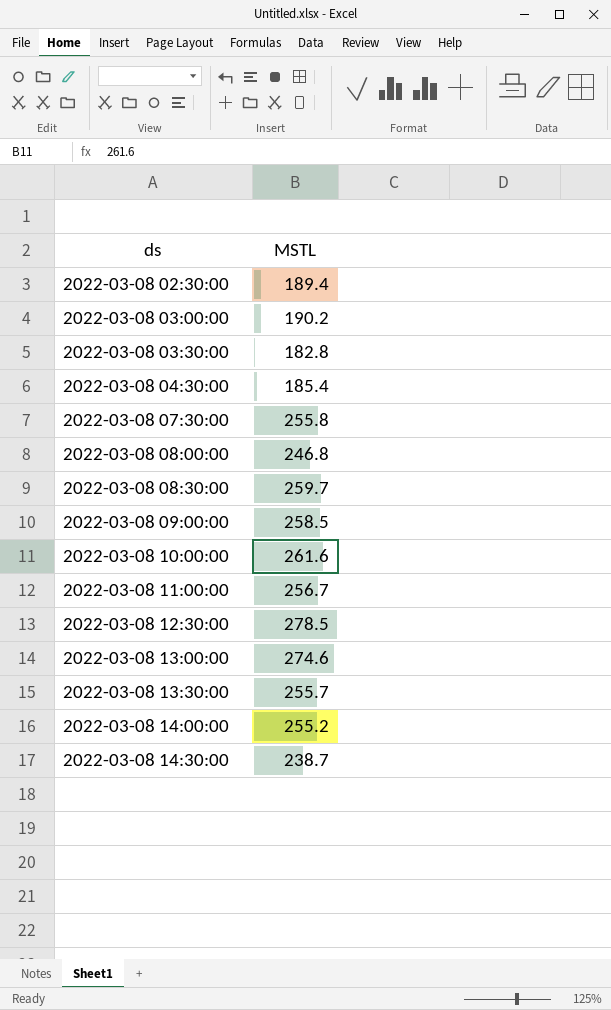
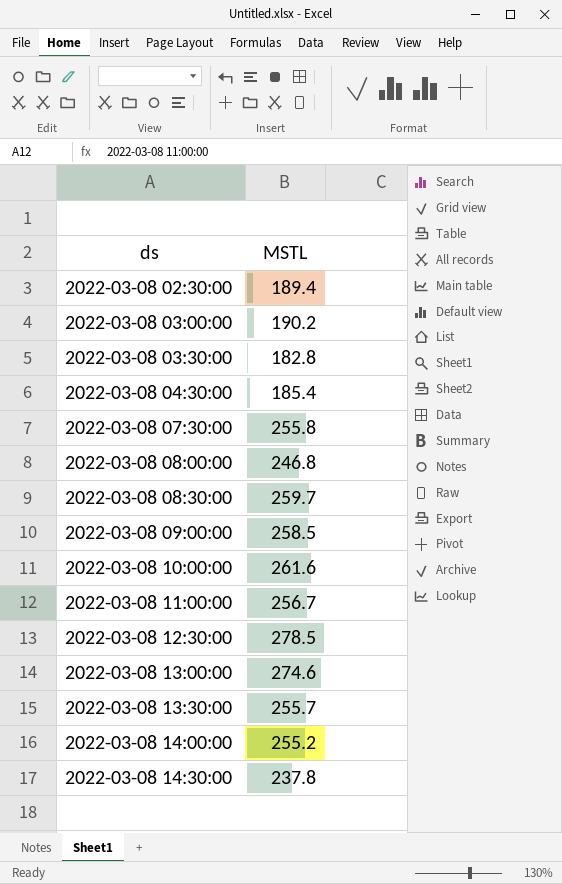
2022-03-08 14:30:00 | MSTL: 238.7 -> 237.8

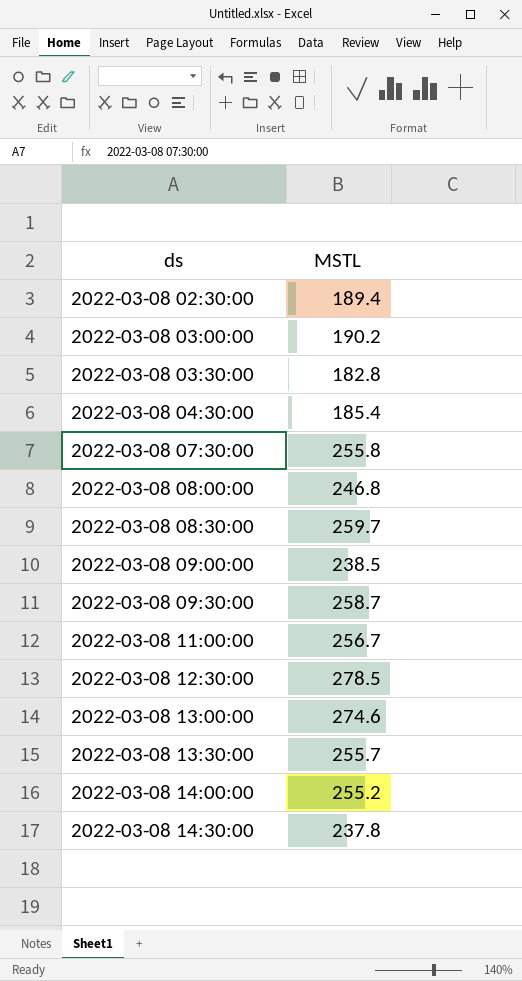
row 2022-03-08 10:00:00: 261.6 -> none
2022-03-08 09:00:00 | MSTL: 258.5 -> 238.5
row 2022-03-08 09:30:00: none -> 258.7

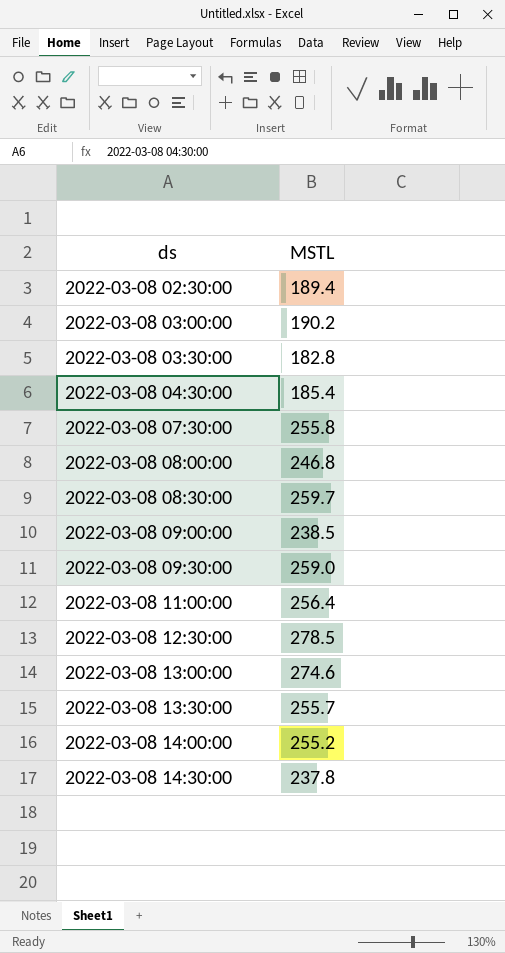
2022-03-08 09:30:00 | MSTL: 258.7 -> 259.0
2022-03-08 11:00:00 | MSTL: 256.7 -> 256.4

